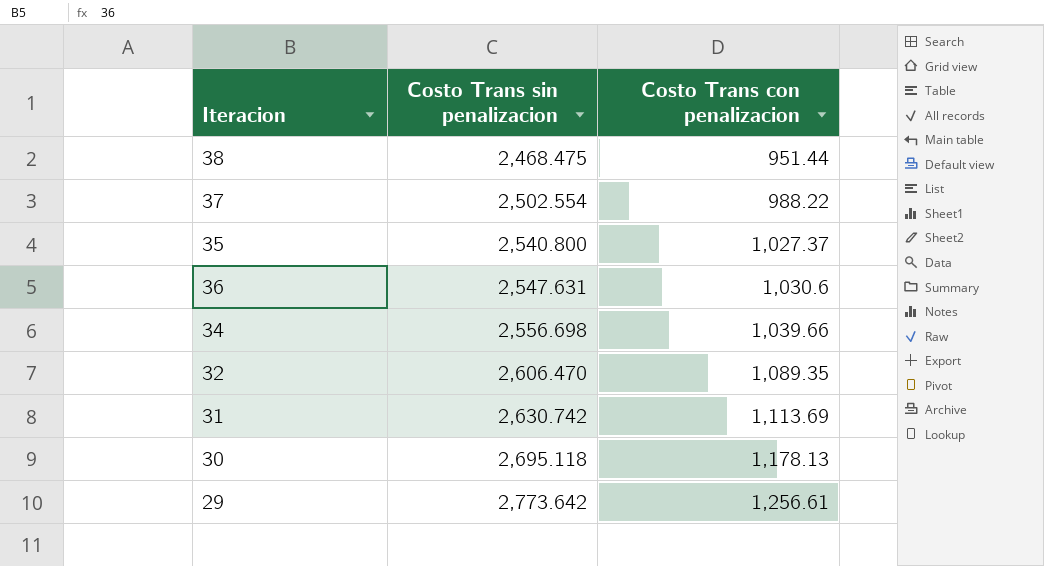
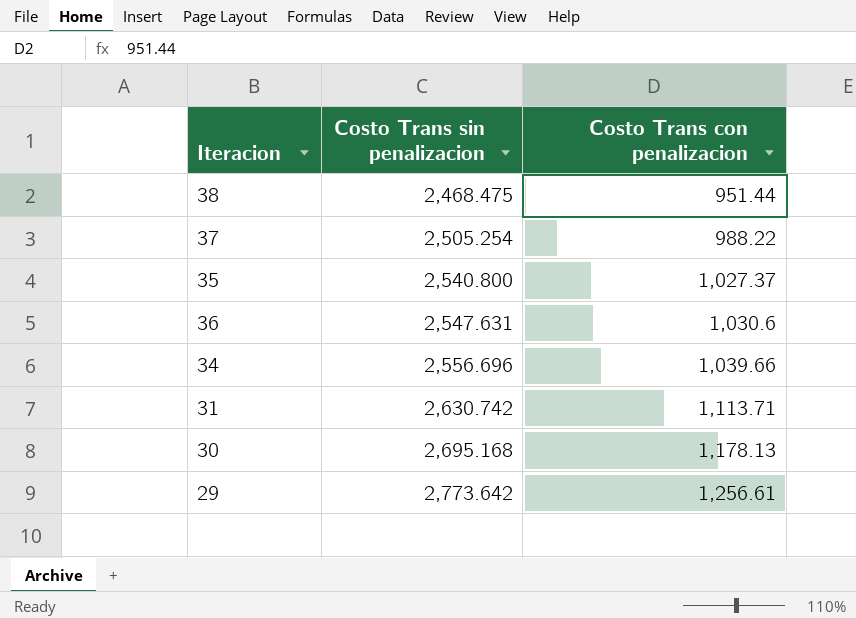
row 32: 2,606.470 | 1,089.35 -> none
37 | Costo Trans sin penalizacion: 2,502.554 -> 2,505.254
34 | Costo Trans sin penalizacion: 2,556.698 -> 2,556.696
31 | Costo Trans con penalizacion: 1,113.69 -> 1,113.71
30 | Costo Trans sin penalizacion: 2,695.118 -> 2,695.168

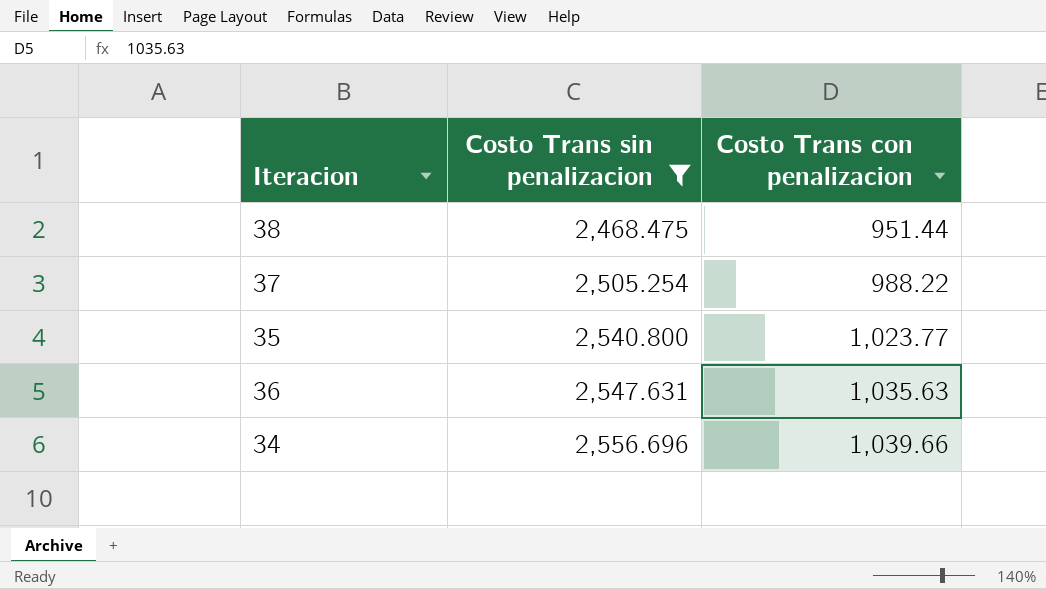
filter: none -> Costo Trans sin penalizacion <= 2,556.696
35 | Costo Trans con penalizacion: 1,027.37 -> 1,023.77
36 | Costo Trans con penalizacion: 1,030.6 -> 1,035.63

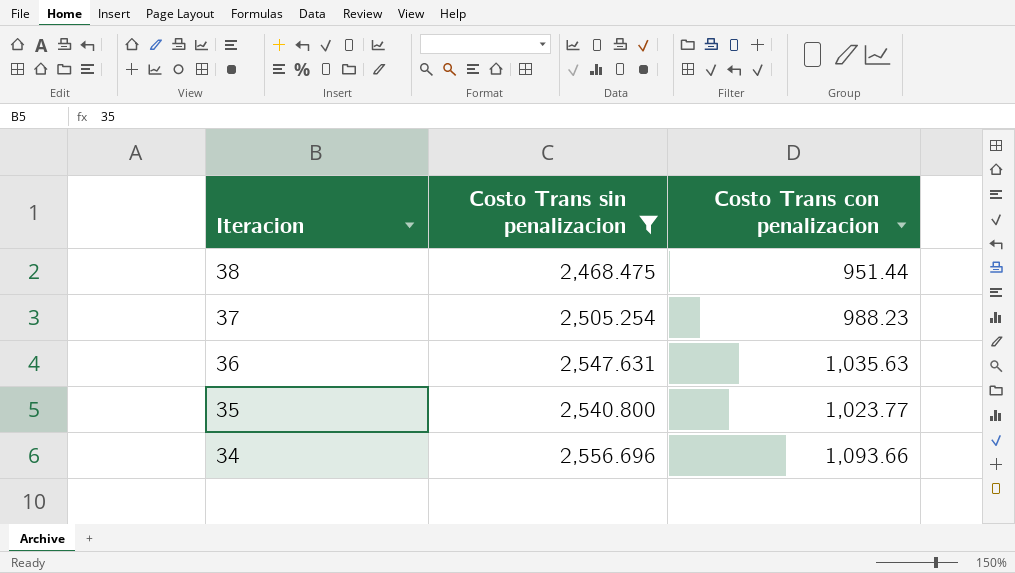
row order: Costo Trans sin penalizacion ascending -> Iteracion descending
37 | Costo Trans con penalizacion: 988.22 -> 988.23
34 | Costo Trans con penalizacion: 1,039.66 -> 1,093.66

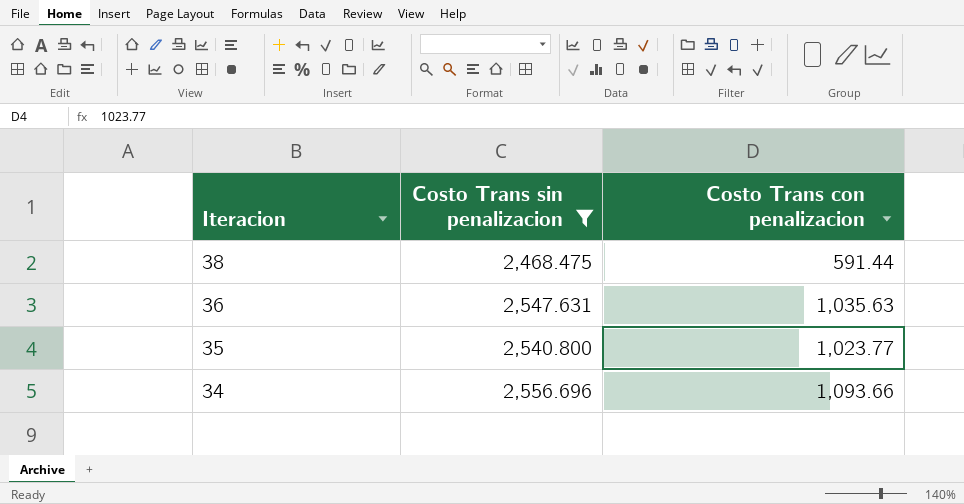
row 37: 2,505.254 | 988.23 -> none
38 | Costo Trans con penalizacion: 951.44 -> 591.44

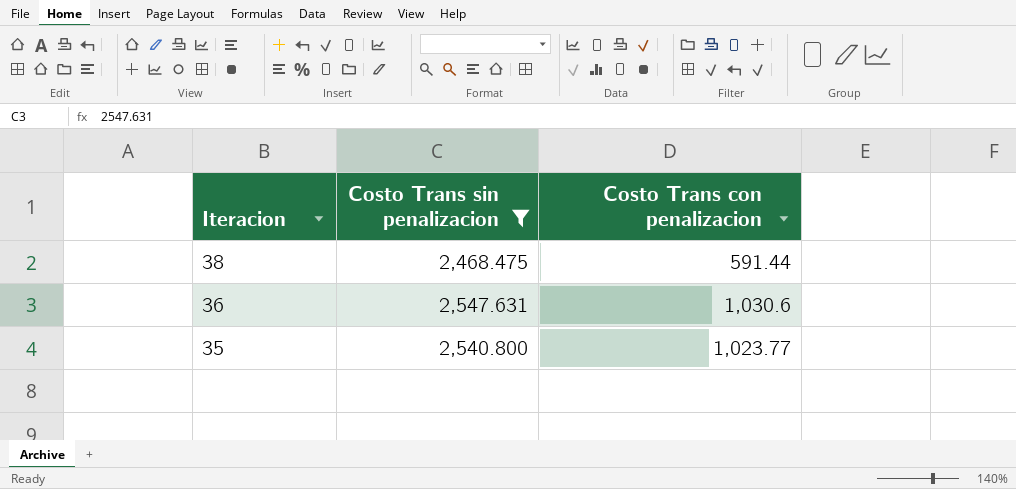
row 34: 2,556.696 | 1,093.66 -> none
36 | Costo Trans con penalizacion: 1,035.63 -> 1,030.6

